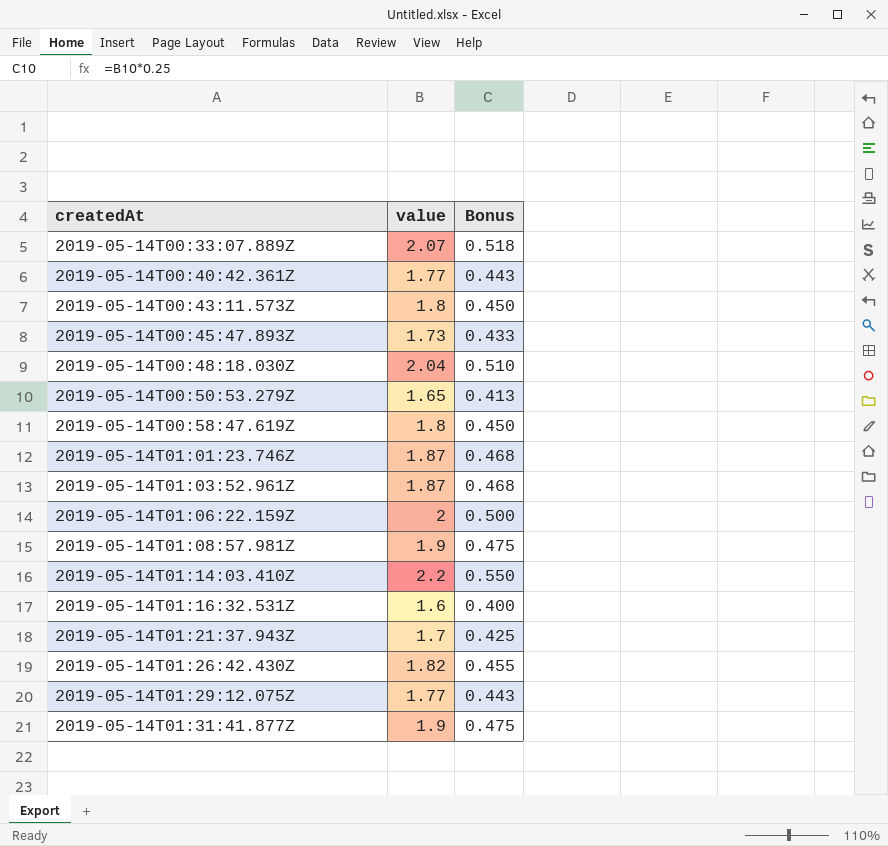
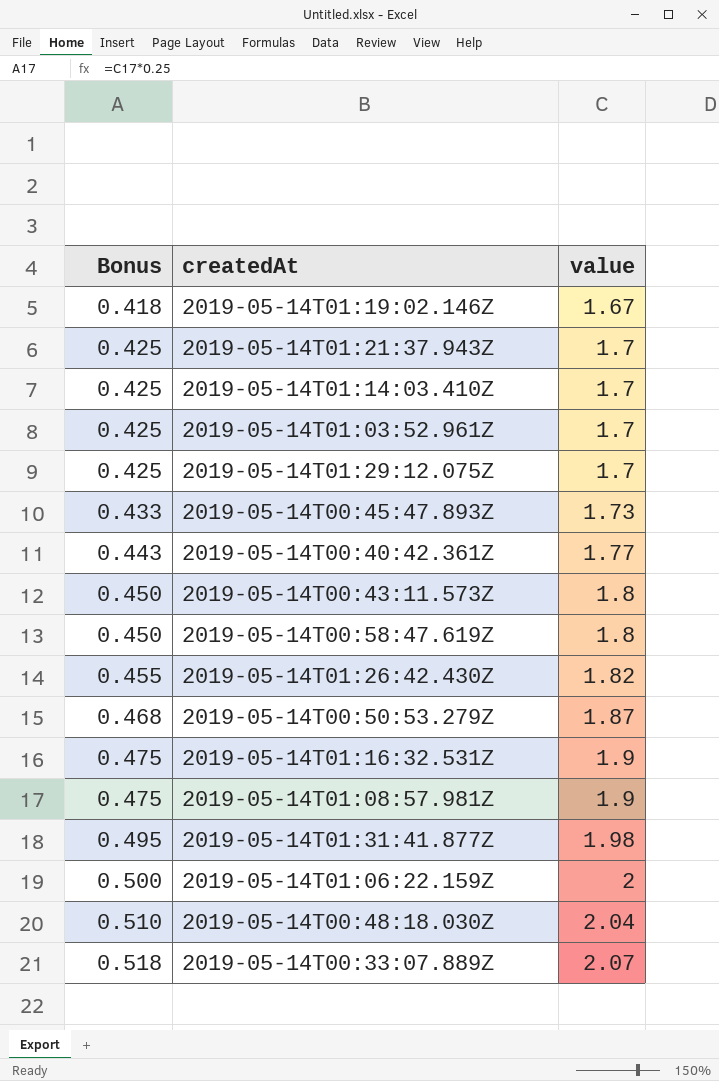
row order: createdAt ascending -> Bonus ascending
column Bonus | position: 3 -> 1
row 2019-05-14T01:01:23.746Z: 1.87 | 0.468 -> none
row 2019-05-14T01:19:02.146Z: none -> 0.418 | 1.67
2019-05-14T01:14:03.410Z | Bonus: 0.550 -> 0.425
2019-05-14T01:14:03.410Z | value: 2.2 -> 1.7
2019-05-14T01:03:52.961Z | Bonus: 0.468 -> 0.425
2019-05-14T01:03:52.961Z | value: 1.87 -> 1.7
2019-05-14T01:29:12.075Z | Bonus: 0.443 -> 0.425
2019-05-14T01:29:12.075Z | value: 1.77 -> 1.7
2019-05-14T00:50:53.279Z | Bonus: 0.413 -> 0.468
2019-05-14T00:50:53.279Z | value: 1.65 -> 1.87
2019-05-14T01:16:32.531Z | Bonus: 0.400 -> 0.475
2019-05-14T01:16:32.531Z | value: 1.6 -> 1.9
2019-05-14T01:31:41.877Z | Bonus: 0.475 -> 0.495
2019-05-14T01:31:41.877Z | value: 1.9 -> 1.98

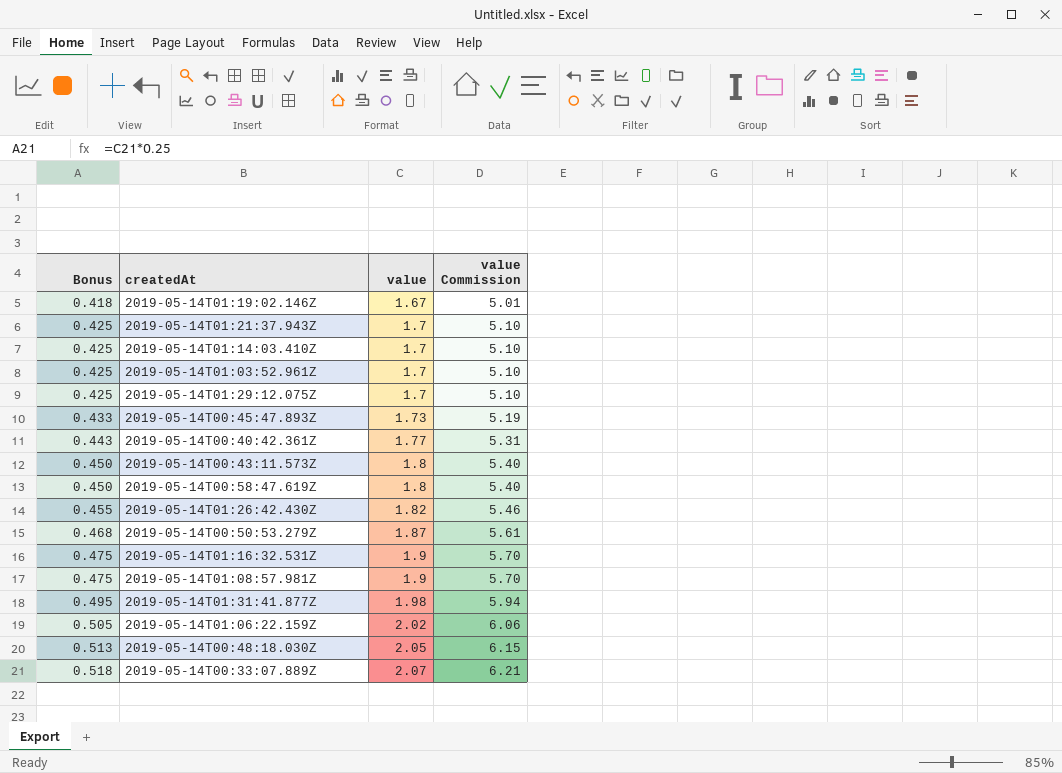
column value Commission | formula: none -> [value] * 3
2019-05-14T01:06:22.159Z | Bonus: 0.500 -> 0.505
2019-05-14T01:06:22.159Z | value: 2 -> 2.02
2019-05-14T00:48:18.030Z | Bonus: 0.510 -> 0.513
2019-05-14T00:48:18.030Z | value: 2.04 -> 2.05

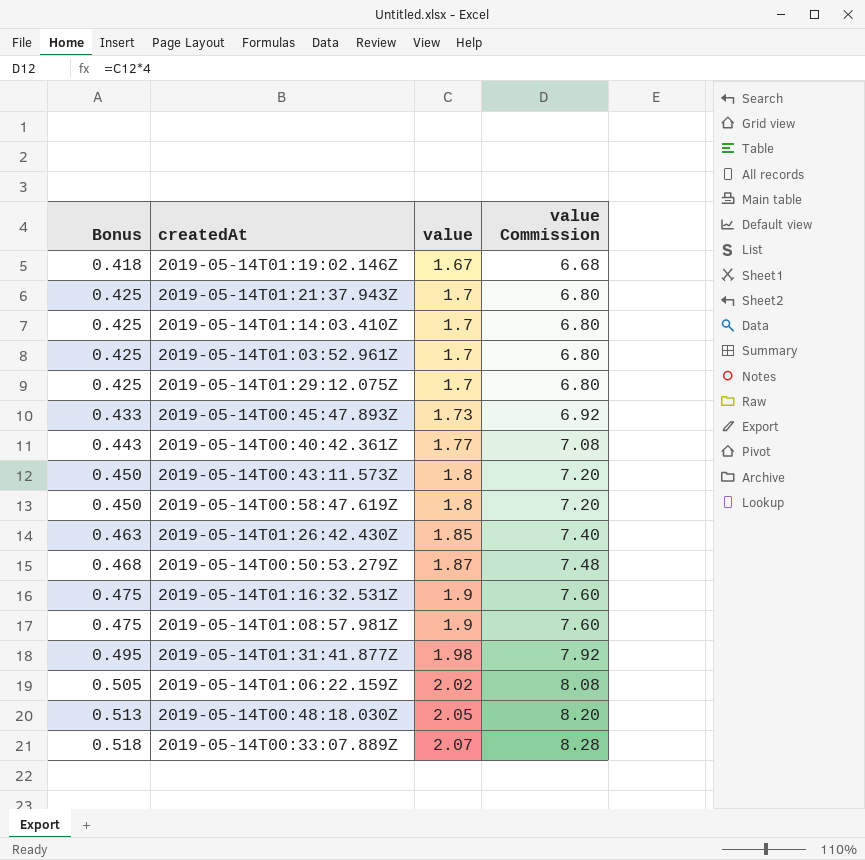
column value Commission | formula: [value] * 3 -> [value] * 4
2019-05-14T01:26:42.430Z | Bonus: 0.455 -> 0.463
2019-05-14T01:26:42.430Z | value: 1.82 -> 1.85

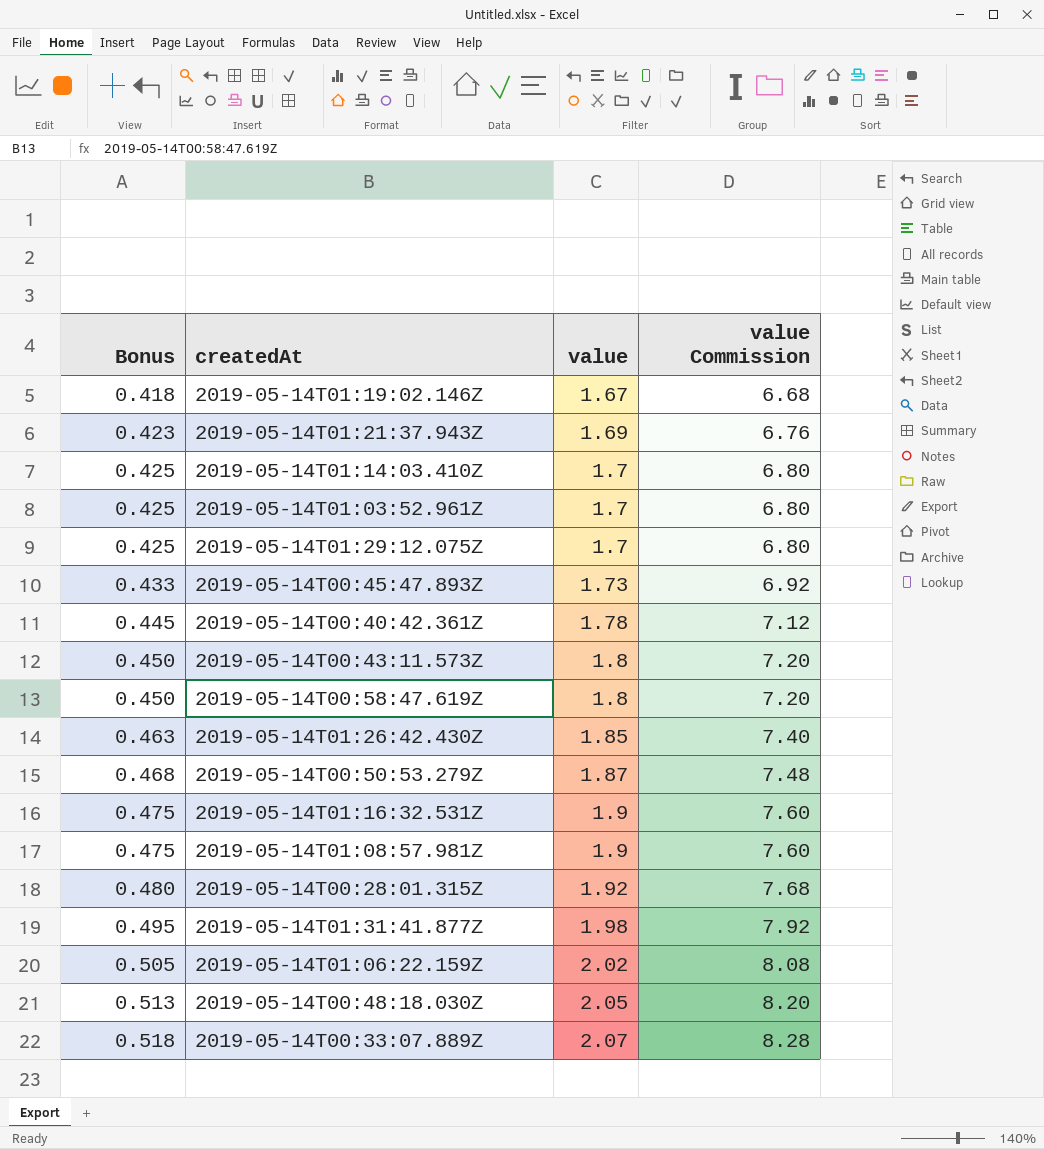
2019-05-14T01:21:37.943Z | Bonus: 0.425 -> 0.423
2019-05-14T01:21:37.943Z | value: 1.7 -> 1.69
2019-05-14T01:21:37.943Z | value Commission: 6.80 -> 6.76
2019-05-14T00:40:42.361Z | Bonus: 0.443 -> 0.445
2019-05-14T00:40:42.361Z | value: 1.77 -> 1.78
2019-05-14T00:40:42.361Z | value Commission: 7.08 -> 7.12
row 2019-05-14T00:28:01.315Z: none -> 0.480 | 1.92 | 7.68

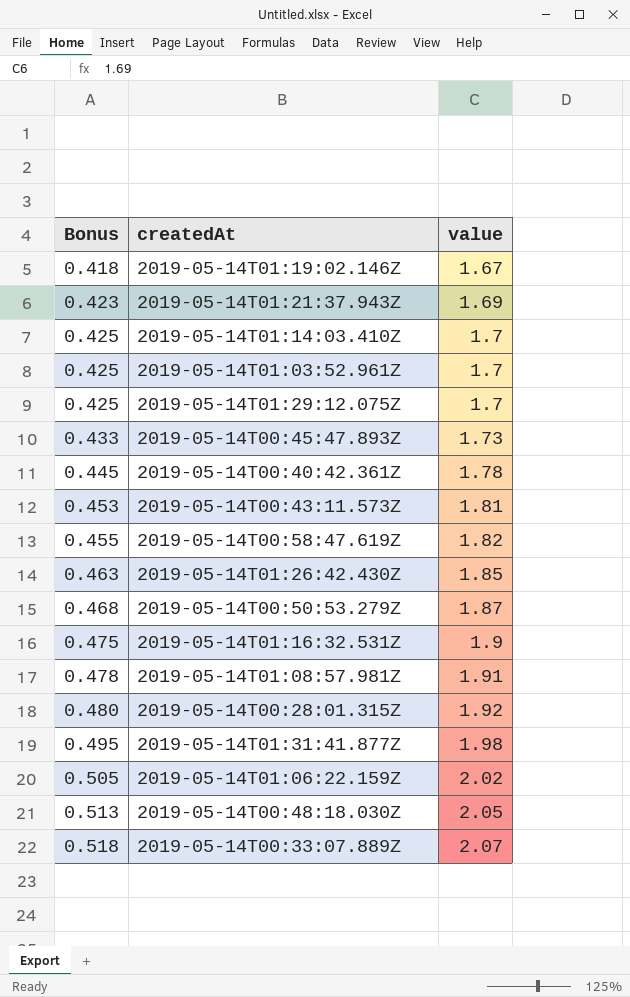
column value Commission | formula: [value] * 4 -> none
2019-05-14T00:43:11.573Z | Bonus: 0.450 -> 0.453
2019-05-14T00:43:11.573Z | value: 1.8 -> 1.81
2019-05-14T00:58:47.619Z | Bonus: 0.450 -> 0.455
2019-05-14T00:58:47.619Z | value: 1.8 -> 1.82
2019-05-14T01:08:57.981Z | Bonus: 0.475 -> 0.478
2019-05-14T01:08:57.981Z | value: 1.9 -> 1.91

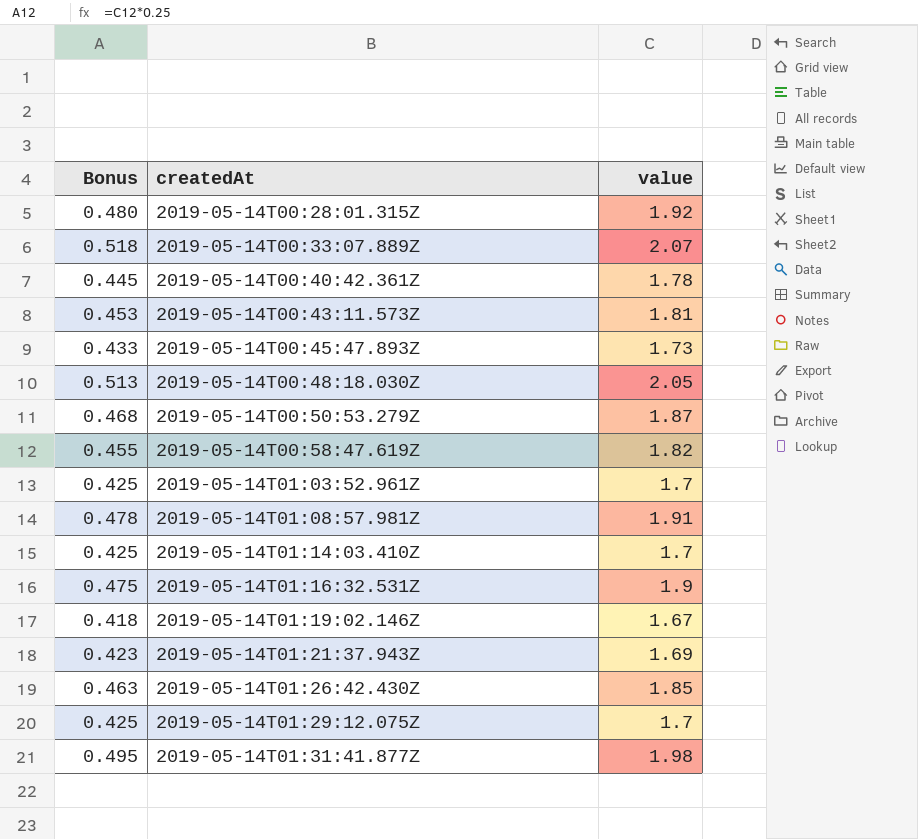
row order: Bonus ascending -> createdAt ascending
row 2019-05-14T01:06:22.159Z: 0.505 | 2.02 -> none

